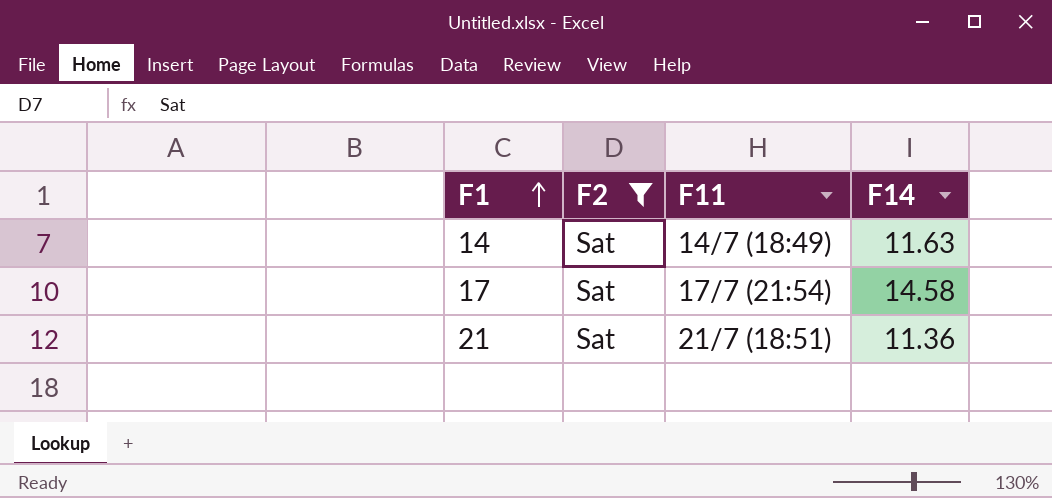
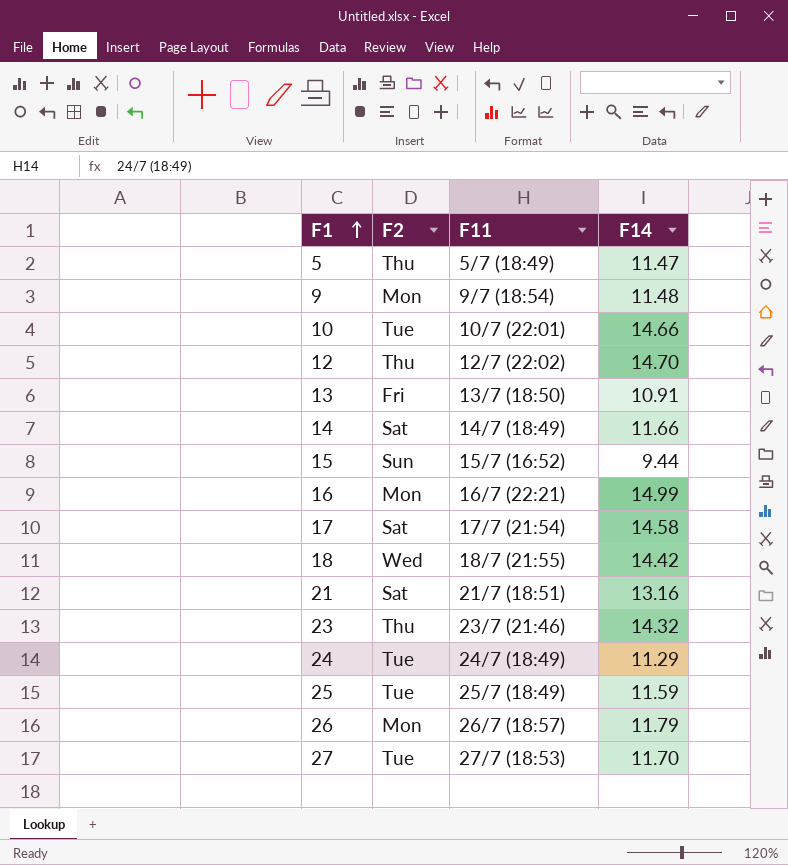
filter: F2 = Sat -> none
14 | F14: 11.63 -> 11.66
21 | F14: 11.36 -> 13.16

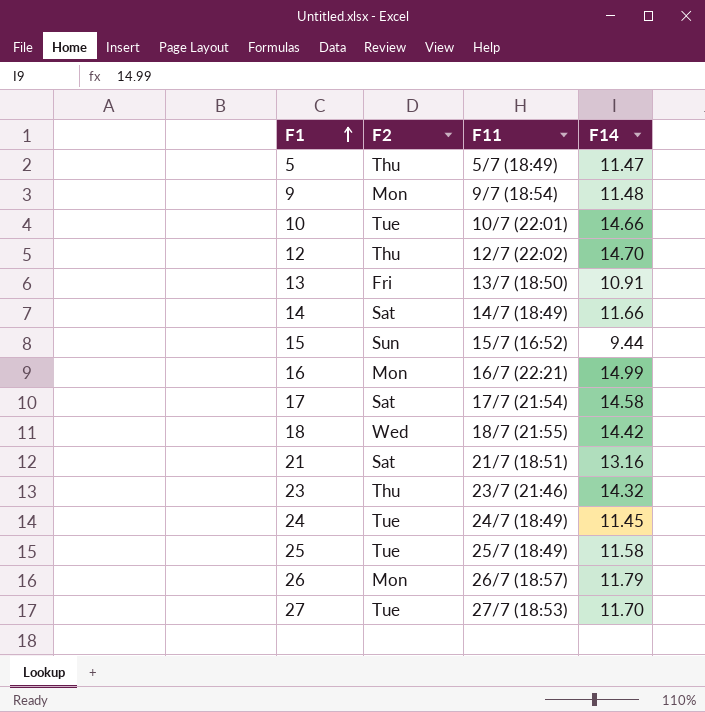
24 | F14: 11.29 -> 11.45
25 | F14: 11.59 -> 11.58

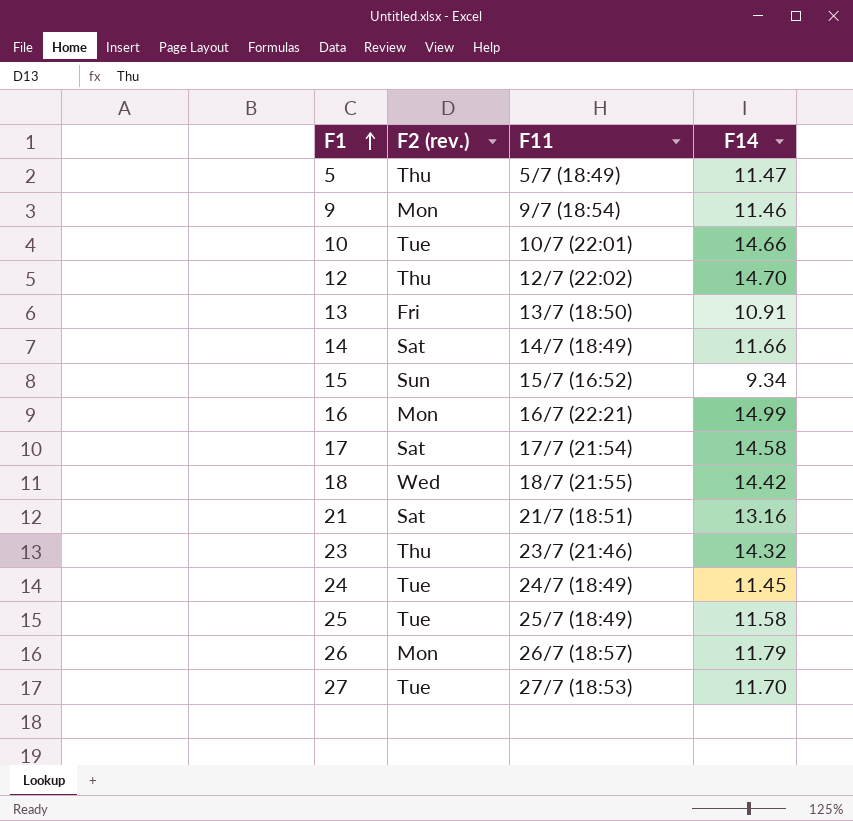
column name: F2 -> F2 (rev.)
9 | F14: 11.48 -> 11.46
15 | F14: 9.44 -> 9.34

